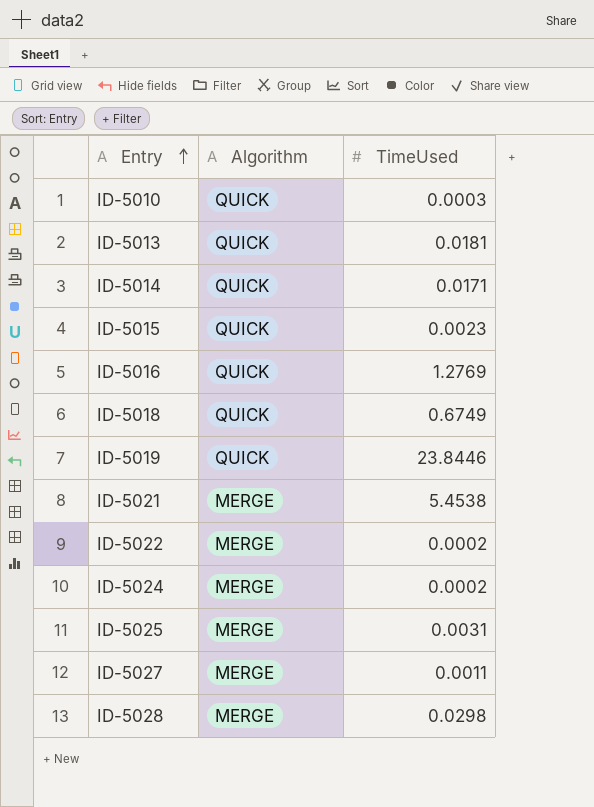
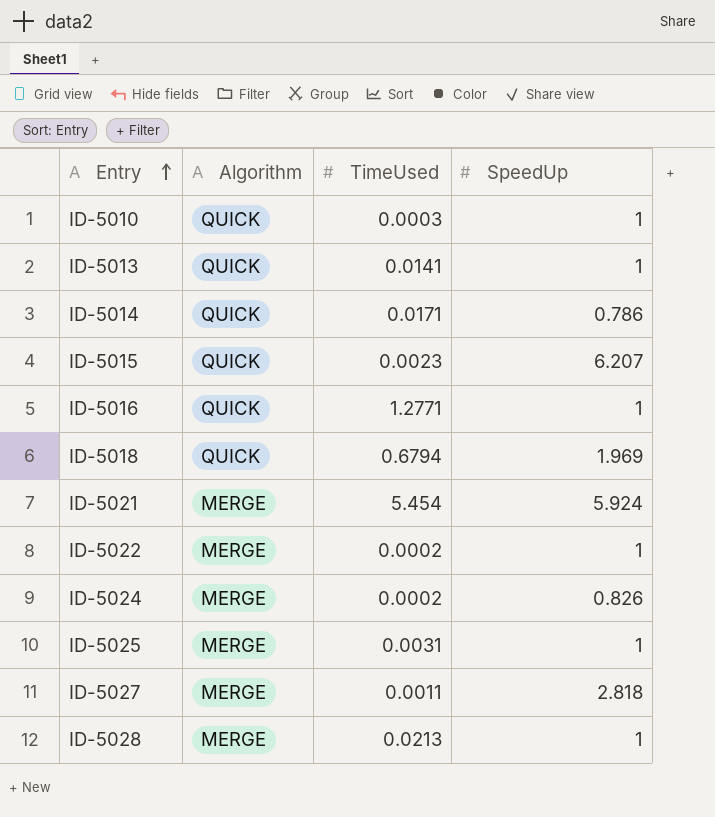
column SpeedUp | position: none -> 4
row ID-5019: QUICK | 23.8446 -> none
ID-5013 | TimeUsed: 0.0181 -> 0.0141
ID-5016 | TimeUsed: 1.2769 -> 1.2771
ID-5018 | TimeUsed: 0.6749 -> 0.6794
ID-5021 | TimeUsed: 5.4538 -> 5.454
ID-5028 | TimeUsed: 0.0298 -> 0.0213

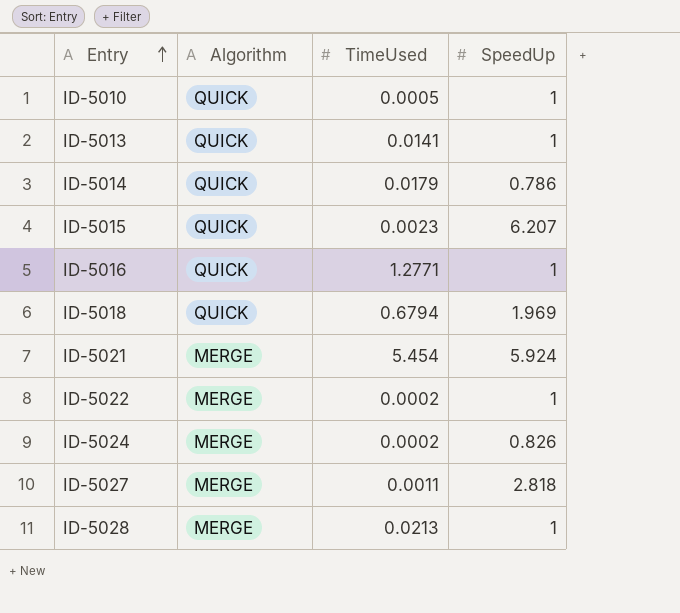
row ID-5025: MERGE | 0.0031 | 1 -> none
ID-5010 | TimeUsed: 0.0003 -> 0.0005
ID-5014 | TimeUsed: 0.0171 -> 0.0179

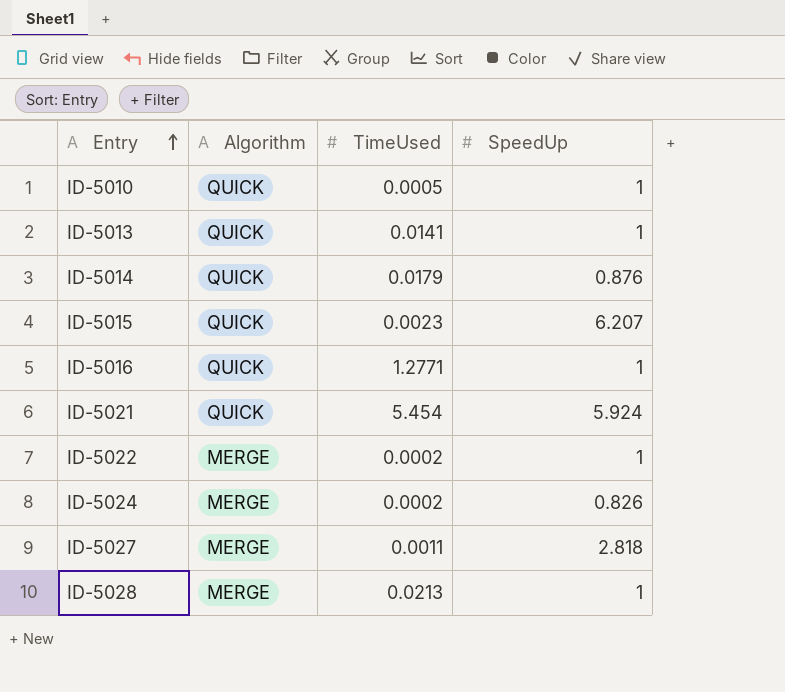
row ID-5018: QUICK | 0.6794 | 1.969 -> none
ID-5014 | SpeedUp: 0.786 -> 0.876
ID-5021 | Algorithm: MERGE -> QUICK

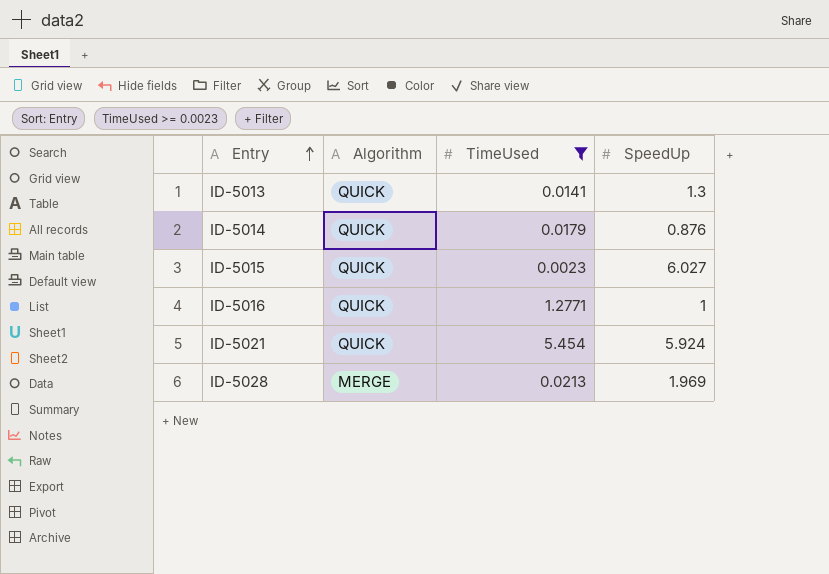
filter: none -> TimeUsed >= 0.0023
ID-5013 | SpeedUp: 1 -> 1.3
ID-5015 | SpeedUp: 6.207 -> 6.027
ID-5028 | SpeedUp: 1 -> 1.969

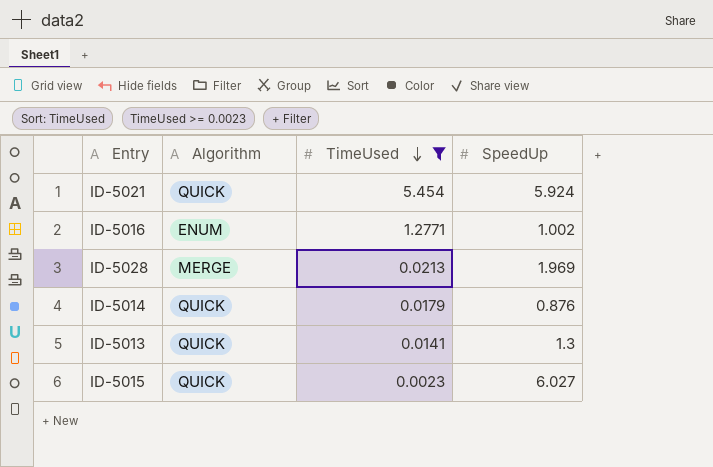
row order: Entry ascending -> TimeUsed descending
ID-5016 | Algorithm: QUICK -> ENUM
ID-5016 | SpeedUp: 1 -> 1.002

